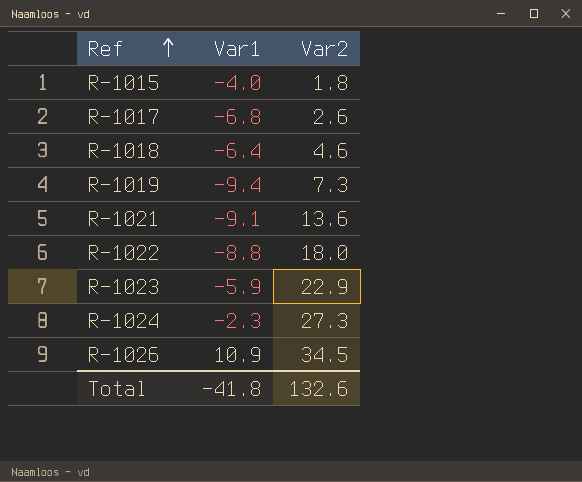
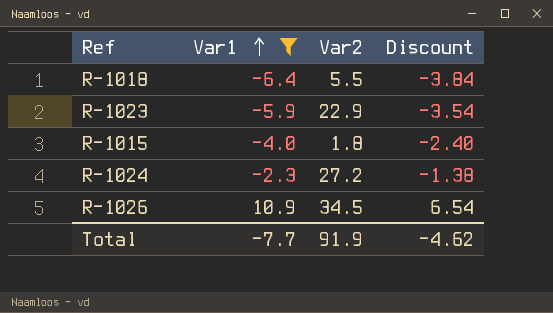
filter: none -> Var1 >= -6.4
row order: Ref ascending -> Var1 ascending
column Discount | formula: none -> [Var1] * 0.6
R-1018 | Var2: 4.6 -> 5.5
R-1024 | Var2: 27.3 -> 27.2
Total | Var1: -41.8 -> -7.7
Total | Var2: 132.6 -> 91.9

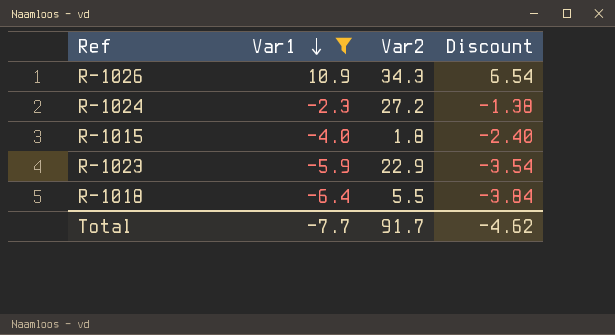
row order: Var1 ascending -> Var1 descending
R-1026 | Var2: 34.5 -> 34.3
Total | Var2: 91.9 -> 91.7

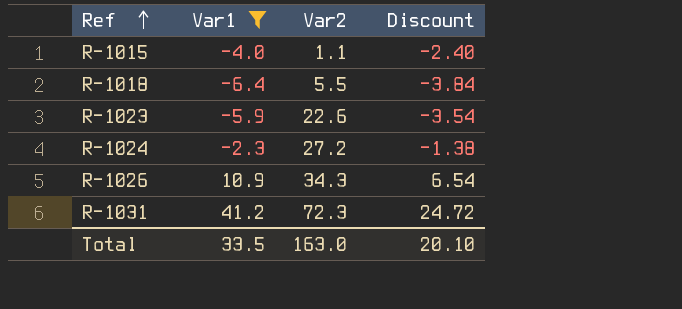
row order: Var1 descending -> Ref ascending
R-1015 | Var2: 1.8 -> 1.1
R-1023 | Var2: 22.9 -> 22.6
row R-1031: none -> 41.2 | 72.3 | 24.72
Total | Var1: -7.7 -> 33.5
Total | Var2: 91.7 -> 163.0
Total | Discount: -4.62 -> 20.10

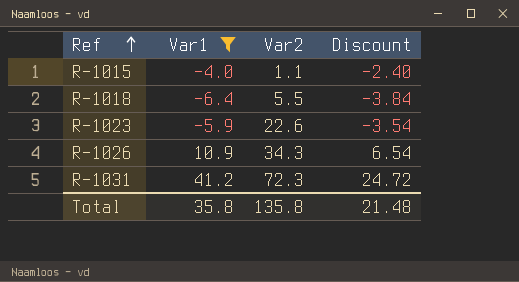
row R-1024: -2.3 | 27.2 | -1.38 -> none
Total | Var1: 33.5 -> 35.8
Total | Var2: 163.0 -> 135.8
Total | Discount: 20.10 -> 21.48

